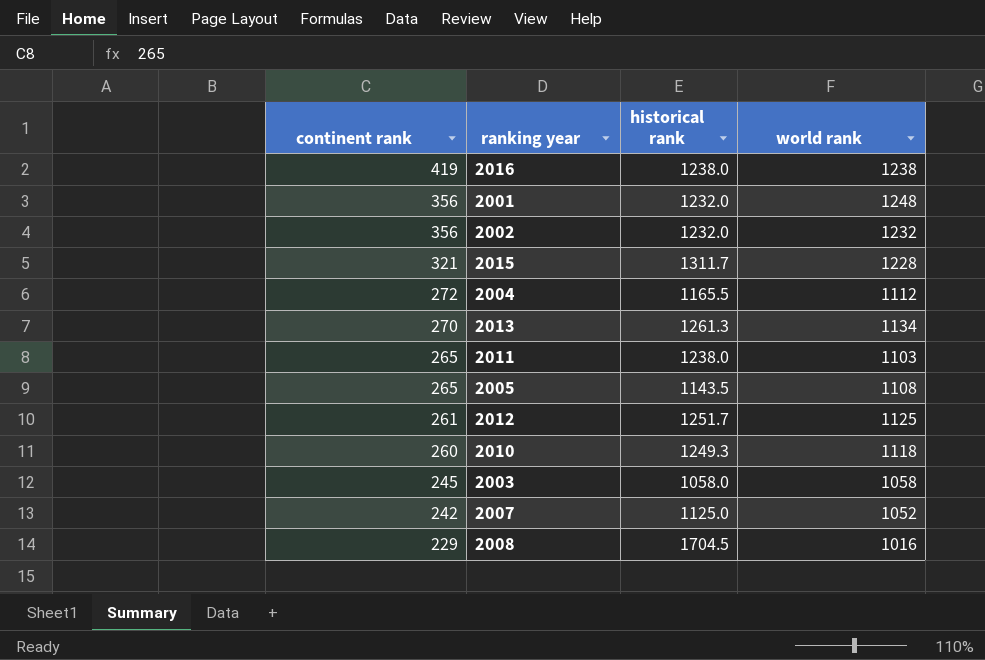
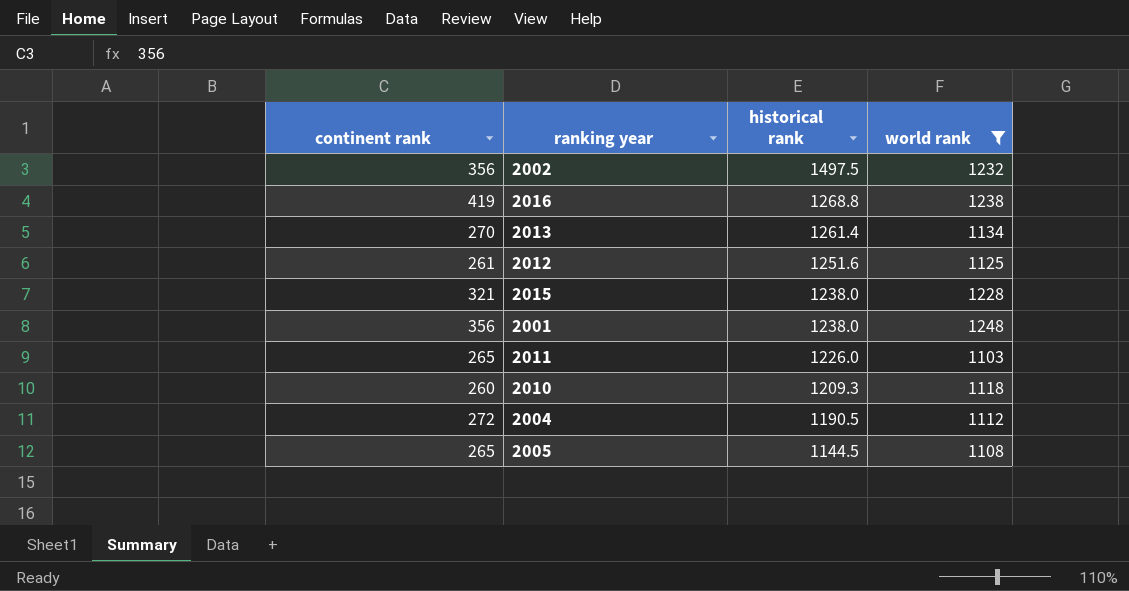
filter: none -> world rank >= 1103
row order: continent rank descending -> historical rank descending
2002 | historical rank: 1232.0 -> 1497.5
2016 | historical rank: 1238.0 -> 1268.8
2013 | historical rank: 1261.3 -> 1261.4
2012 | historical rank: 1251.7 -> 1251.6
2015 | historical rank: 1311.7 -> 1238.0
2001 | historical rank: 1232.0 -> 1238.0
2011 | historical rank: 1238.0 -> 1226.0
2010 | historical rank: 1249.3 -> 1209.3
2004 | historical rank: 1165.5 -> 1190.5
2005 | historical rank: 1143.5 -> 1144.5

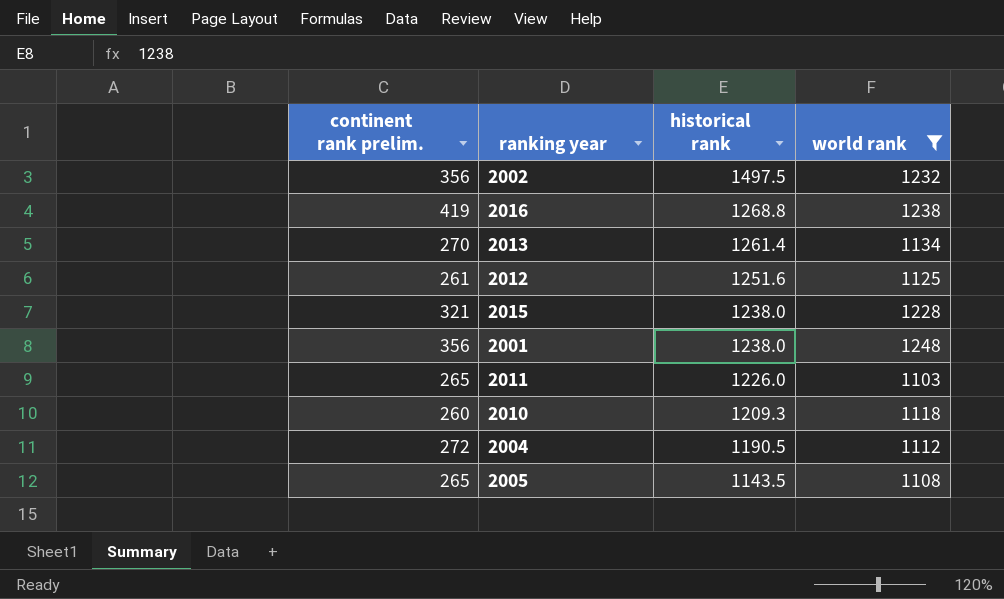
column name: continent rank -> continent rank prelim.
2005 | historical rank: 1144.5 -> 1143.5

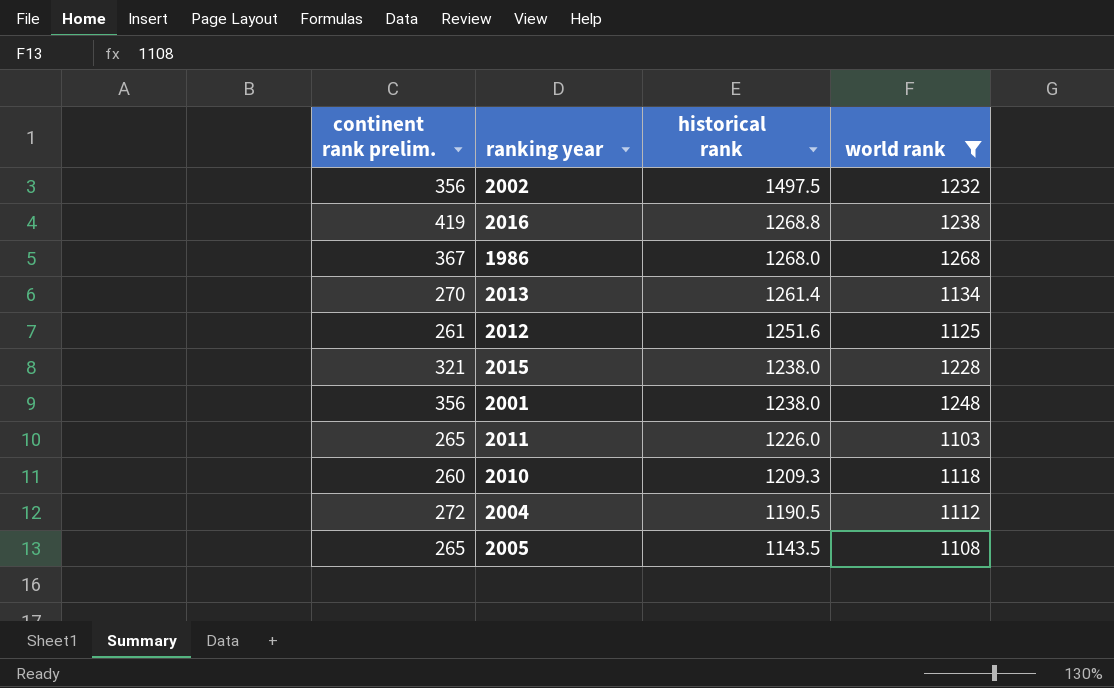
row 1986: none -> 367 | 1268.0 | 1268

